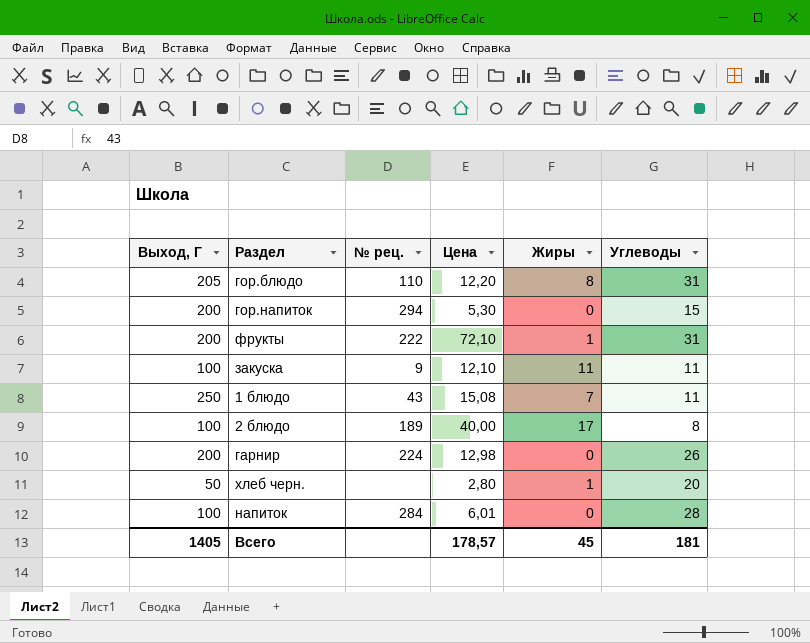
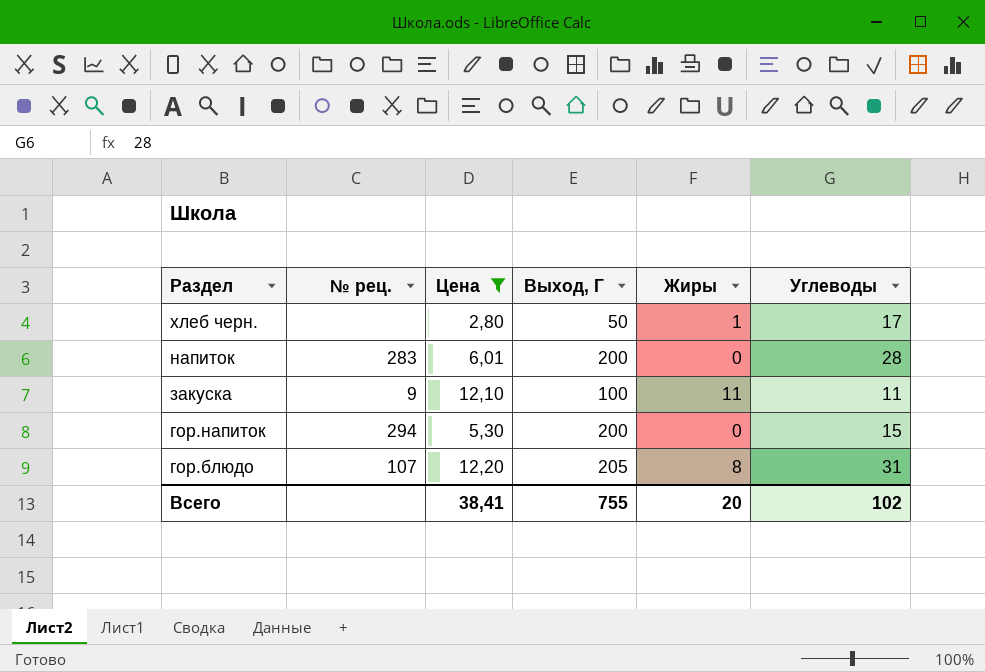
filter: none -> Цена <= 12,20
row order: none -> Раздел descending
column Выход, Г | position: 1 -> 4
хлеб черн. | Углеводы: 20 -> 17
напиток | № рец.: 284 -> 283
напиток | Выход, Г: 100 -> 200
гор.блюдо | № рец.: 110 -> 107
Всего | Цена: 178,57 -> 38,41
Всего | Выход, Г: 1405 -> 755
Всего | Жиры: 45 -> 20
Всего | Углеводы: 181 -> 102

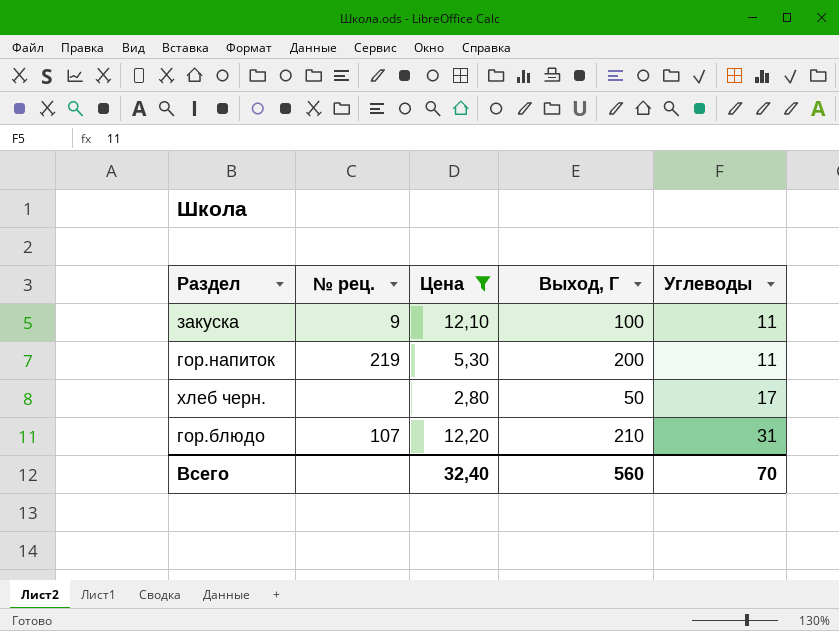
row order: Раздел descending -> Углеводы ascending
column Жиры | position: 5 -> none
row напиток: 283 | 6,01 | 200 | 0 | 28 -> none
гор.напиток | № рец.: 294 -> 219
гор.напиток | Углеводы: 15 -> 11
гор.блюдо | Выход, Г: 205 -> 210
Всего | Цена: 38,41 -> 32,40
Всего | Выход, Г: 755 -> 560
Всего | Углеводы: 102 -> 70

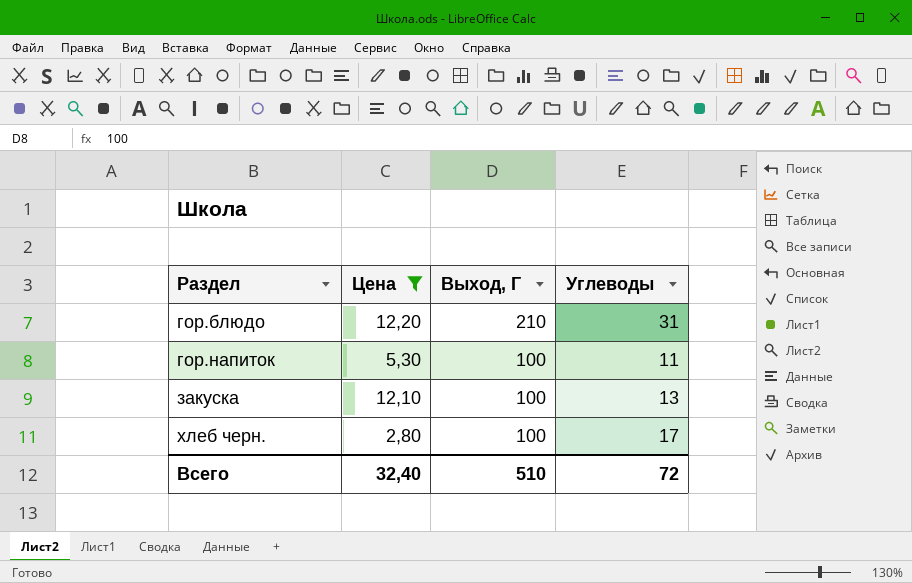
row order: Углеводы ascending -> Раздел ascending
column № рец. | position: 2 -> none
гор.напиток | Выход, Г: 200 -> 100
закуска | Углеводы: 11 -> 13
хлеб черн. | Выход, Г: 50 -> 100
Всего | Выход, Г: 560 -> 510
Всего | Углеводы: 70 -> 72

